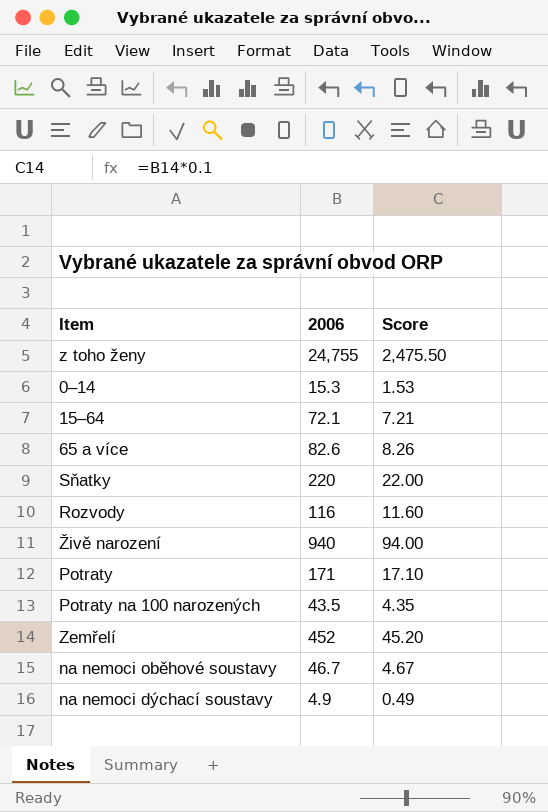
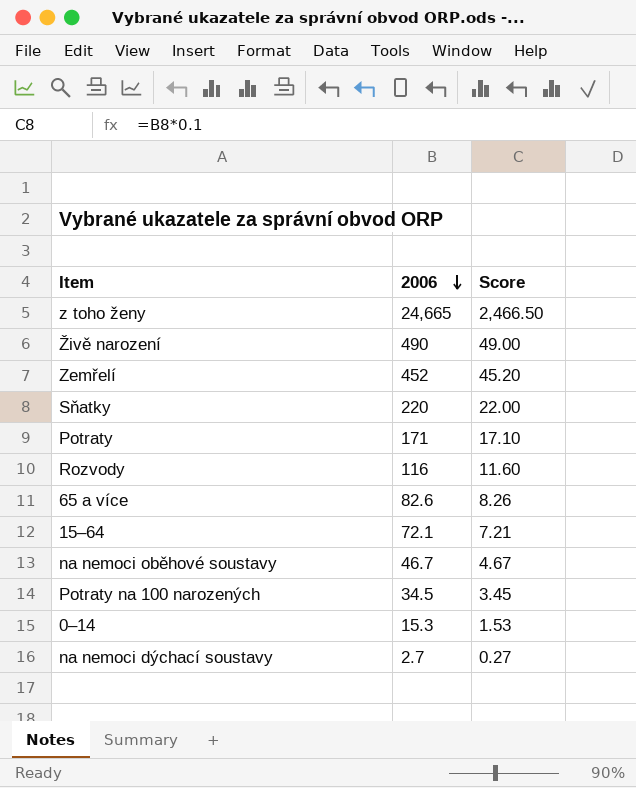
row order: none -> 2006 descending
z toho ženy | 2006: 24,755 -> 24,665
z toho ženy | Score: 2,475.50 -> 2,466.50
Živě narození | 2006: 940 -> 490
Živě narození | Score: 94.00 -> 49.00
Potraty na 100 narozených | 2006: 43.5 -> 34.5
Potraty na 100 narozených | Score: 4.35 -> 3.45
na nemoci dýchací soustavy | 2006: 4.9 -> 2.7
na nemoci dýchací soustavy | Score: 0.49 -> 0.27

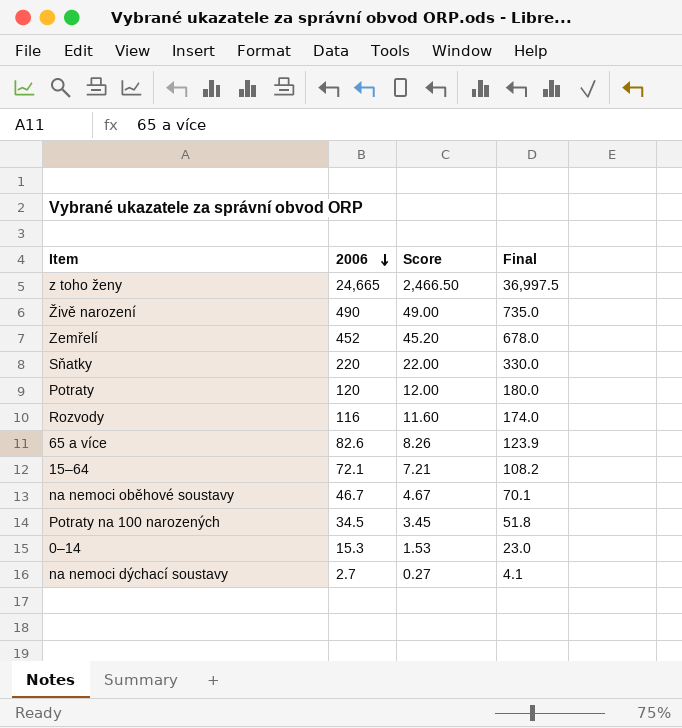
column Final | formula: none -> [2006] * 1.5
Potraty | 2006: 171 -> 120
Potraty | Score: 17.10 -> 12.00

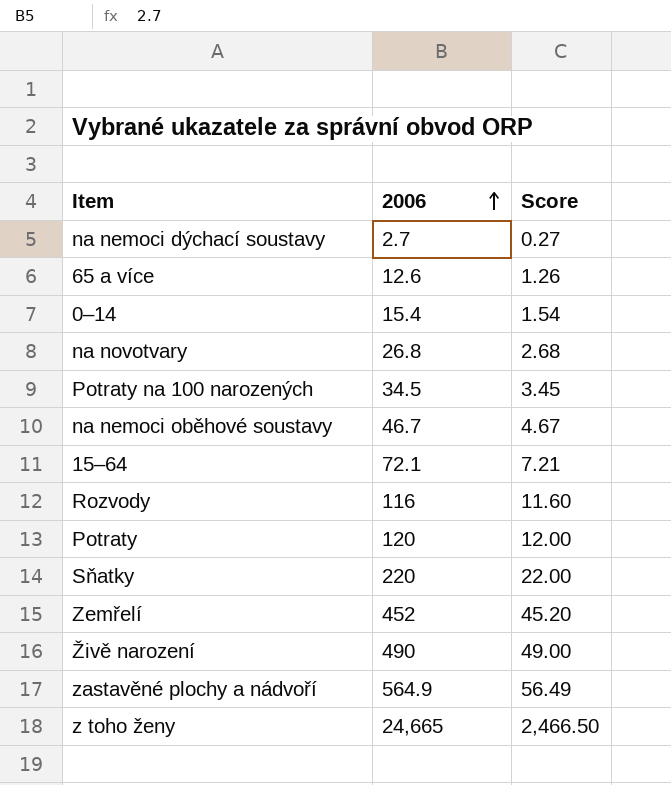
row order: 2006 descending -> 2006 ascending
column Final | formula: [2006] * 1.5 -> none
65 a více | 2006: 82.6 -> 12.6
65 a více | Score: 8.26 -> 1.26
0–14 | 2006: 15.3 -> 15.4
0–14 | Score: 1.53 -> 1.54
row na novotvary: none -> 26.8 | 2.68
row zastavěné plochy a nádvoří: none -> 564.9 | 56.49

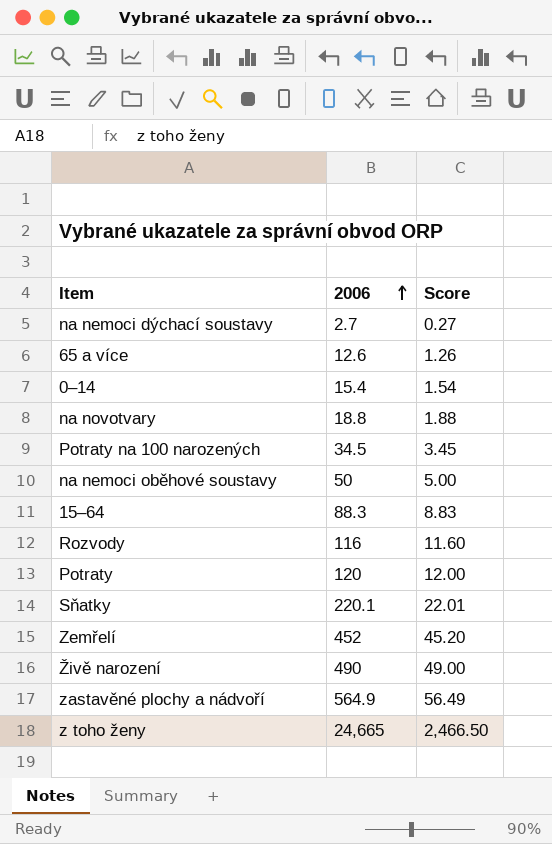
na novotvary | 2006: 26.8 -> 18.8
na novotvary | Score: 2.68 -> 1.88
na nemoci oběhové soustavy | 2006: 46.7 -> 50
na nemoci oběhové soustavy | Score: 4.67 -> 5.00
15–64 | 2006: 72.1 -> 88.3
15–64 | Score: 7.21 -> 8.83
Sňatky | 2006: 220 -> 220.1
Sňatky | Score: 22.00 -> 22.01

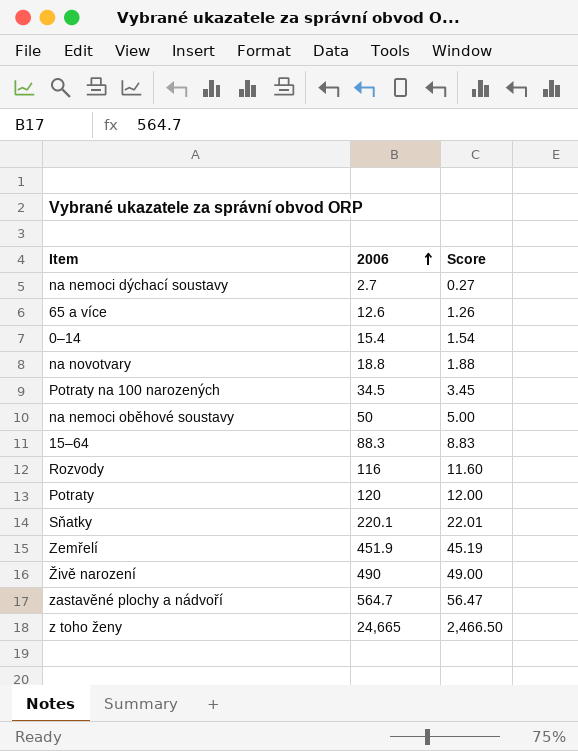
Zemřelí | 2006: 452 -> 451.9
Zemřelí | Score: 45.20 -> 45.19
zastavěné plochy a nádvoří | 2006: 564.9 -> 564.7
zastavěné plochy a nádvoří | Score: 56.49 -> 56.47

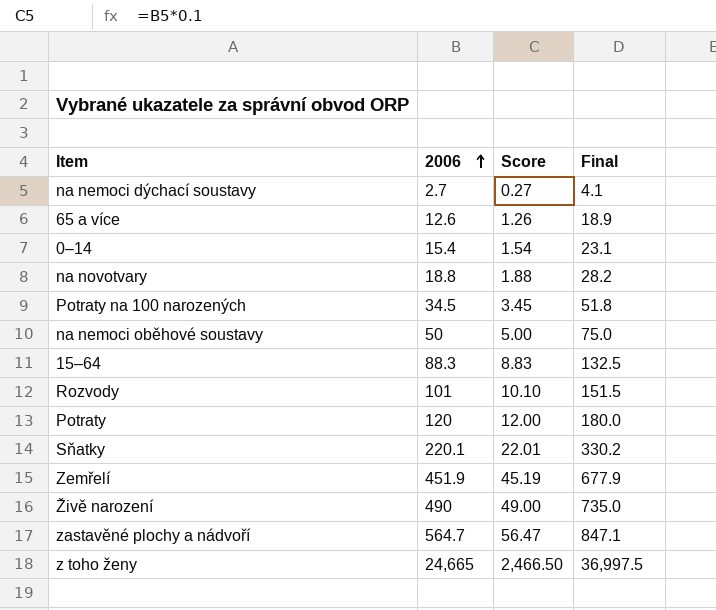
column Final | formula: none -> [2006] * 1.5
Rozvody | 2006: 116 -> 101
Rozvody | Score: 11.60 -> 10.10

